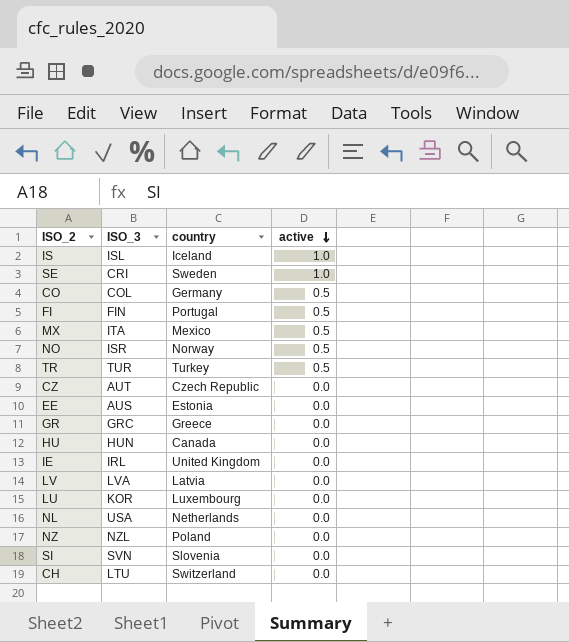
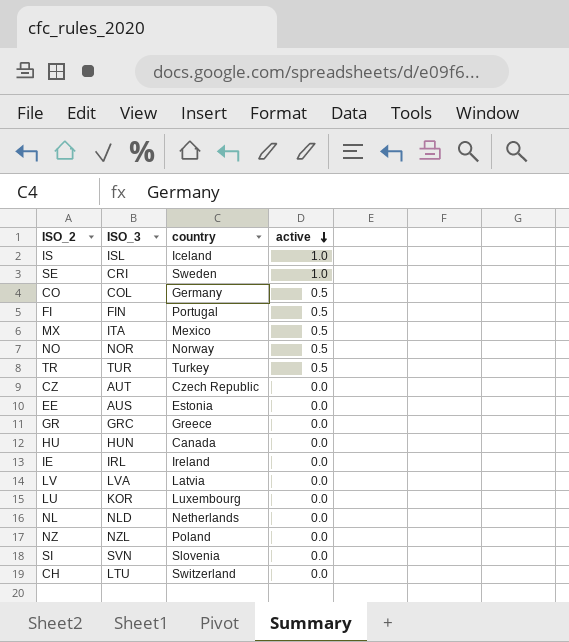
NO | ISO_3: ISR -> NOR
IE | country: United Kingdom -> Ireland
NL | ISO_3: USA -> NLD

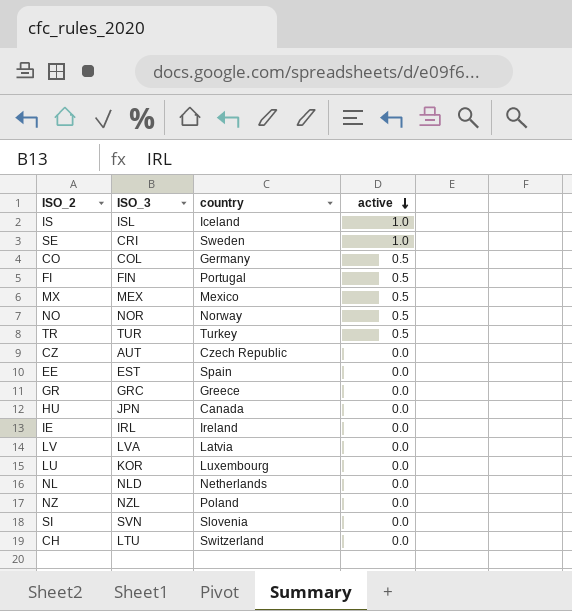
MX | ISO_3: ITA -> MEX
EE | ISO_3: AUS -> EST
EE | country: Estonia -> Spain
HU | ISO_3: HUN -> JPN

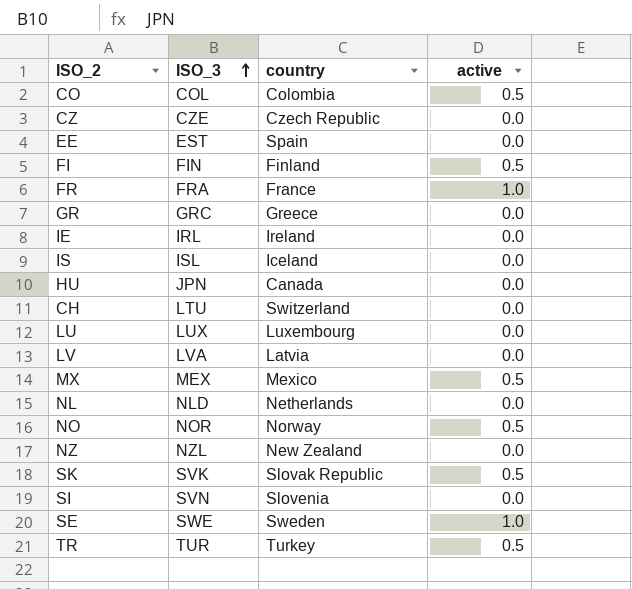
row order: active descending -> ISO_3 ascending
CO | country: Germany -> Colombia
CZ | ISO_3: AUT -> CZE
FI | country: Portugal -> Finland
row FR: none -> FRA | France | 1.0
IS | active: 1.0 -> 0.0
LU | ISO_3: KOR -> LUX
NZ | country: Poland -> New Zealand
row SK: none -> SVK | Slovak Republic | 0.5
SE | ISO_3: CRI -> SWE

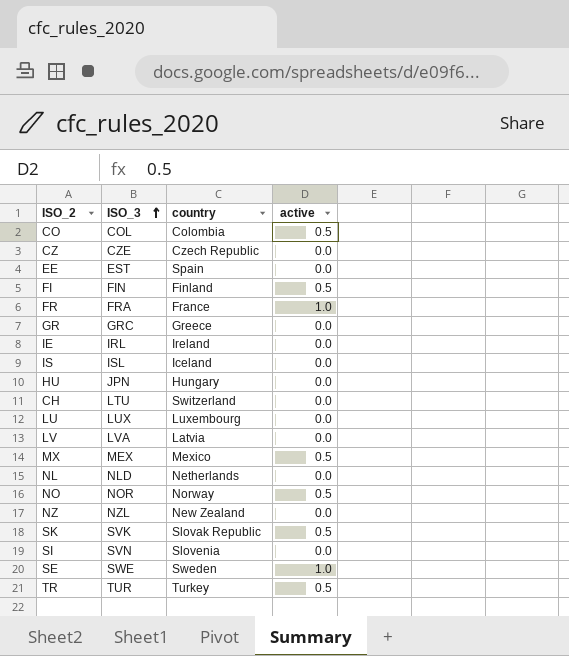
HU | country: Canada -> Hungary

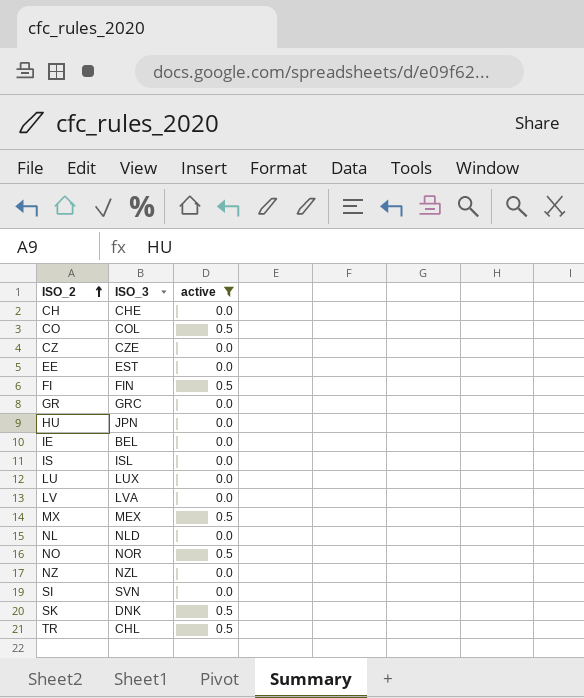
filter: none -> active != 1.0
row order: ISO_3 ascending -> ISO_2 ascending
column country | position: 3 -> none
CH | ISO_3: LTU -> CHE
IE | ISO_3: IRL -> BEL
SK | ISO_3: SVK -> DNK
TR | ISO_3: TUR -> CHL

